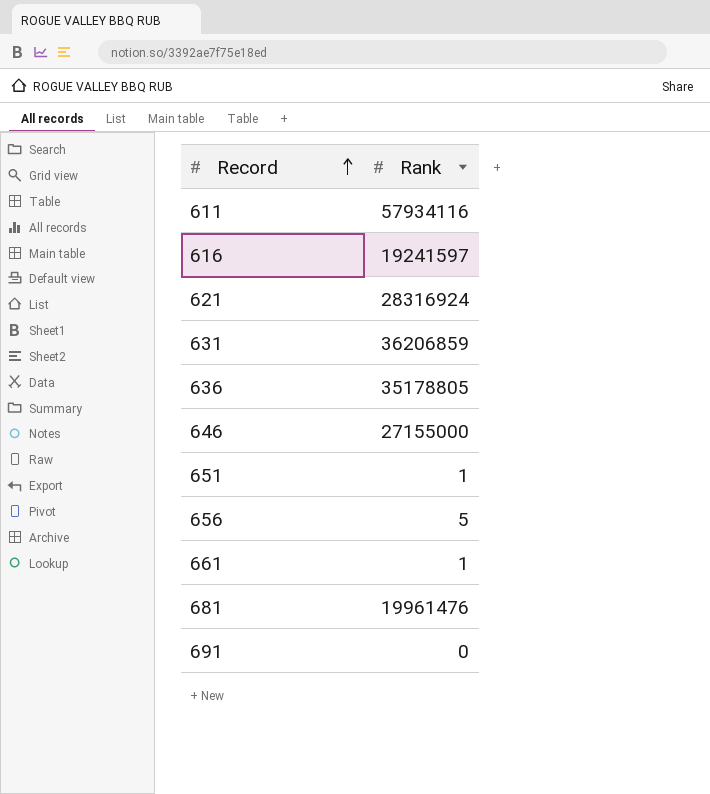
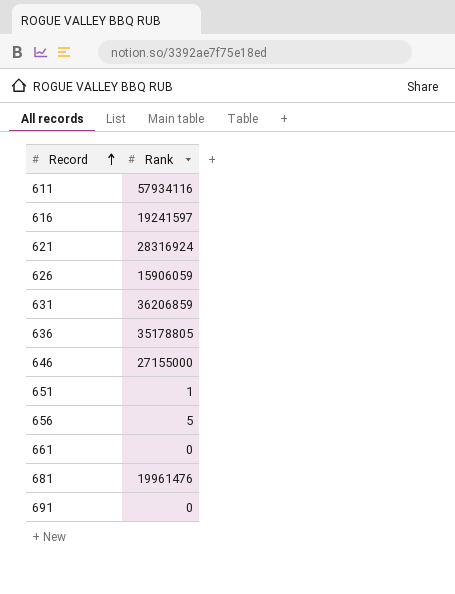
row 626: none -> 15906059
661 | Rank: 1 -> 0

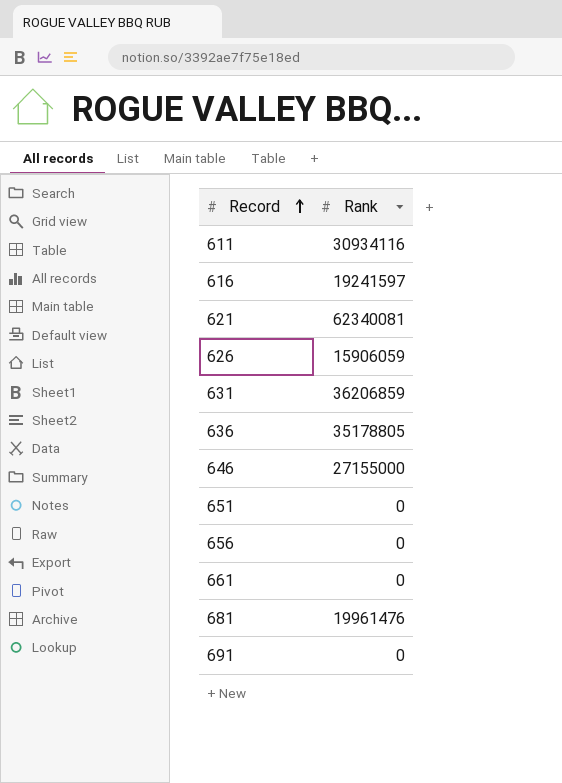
611 | Rank: 57934116 -> 30934116
621 | Rank: 28316924 -> 62340081
651 | Rank: 1 -> 0
656 | Rank: 5 -> 0

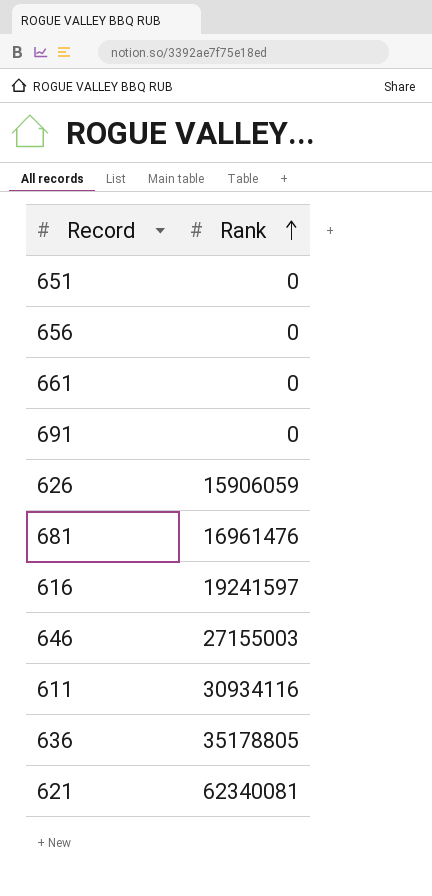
row order: Record ascending -> Rank ascending
row 631: 36206859 -> none
681 | Rank: 19961476 -> 16961476
646 | Rank: 27155000 -> 27155003

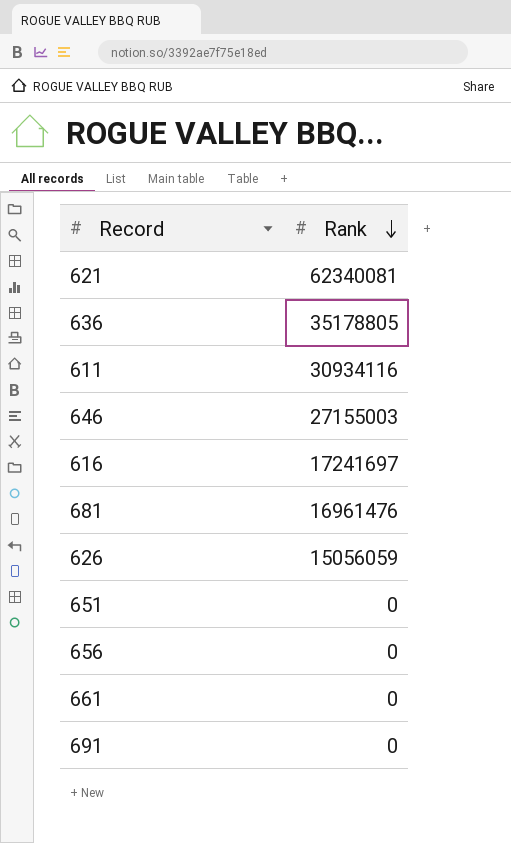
row order: Rank ascending -> Rank descending
616 | Rank: 19241597 -> 17241697
626 | Rank: 15906059 -> 15056059

